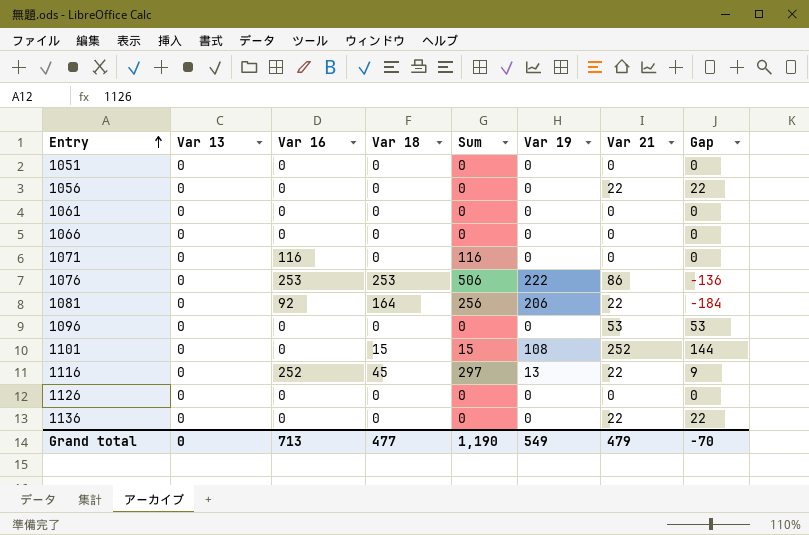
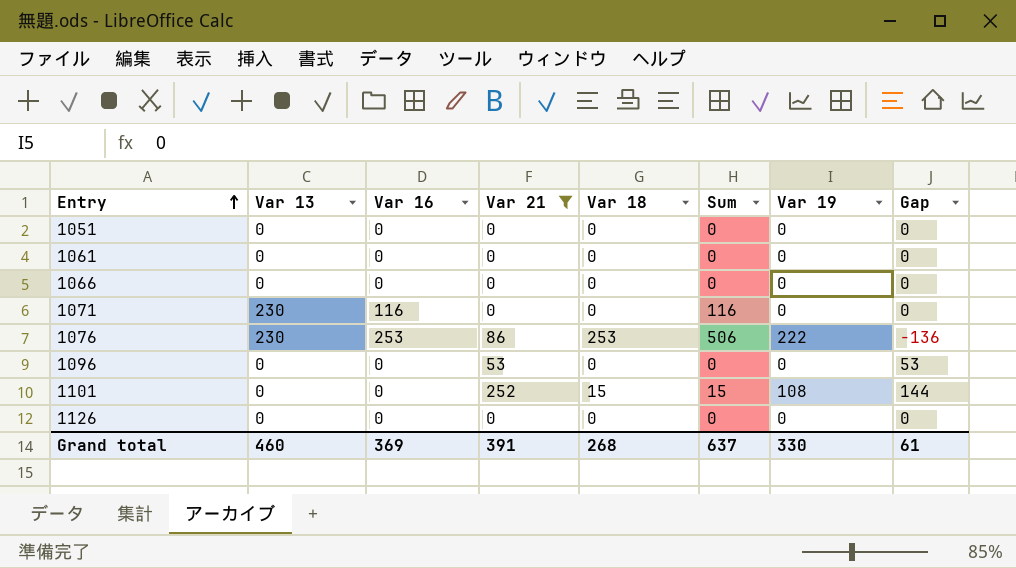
filter: none -> Var 21 != 22
column Var 21 | position: 7 -> 4
1071 | Var 13: 0 -> 230
1076 | Var 13: 0 -> 230
Grand total | Var 13: 0 -> 460
Grand total | Var 16: 713 -> 369
Grand total | Var 21: 479 -> 391
Grand total | Var 18: 477 -> 268
Grand total | Sum: 1,190 -> 637
Grand total | Var 19: 549 -> 330
Grand total | Gap: -70 -> 61

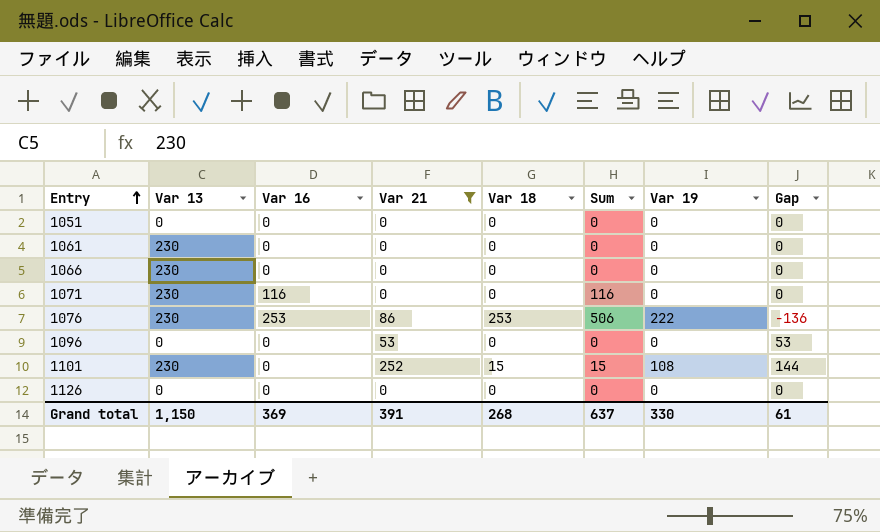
1061 | Var 13: 0 -> 230
1066 | Var 13: 0 -> 230
1101 | Var 13: 0 -> 230
Grand total | Var 13: 460 -> 1,150

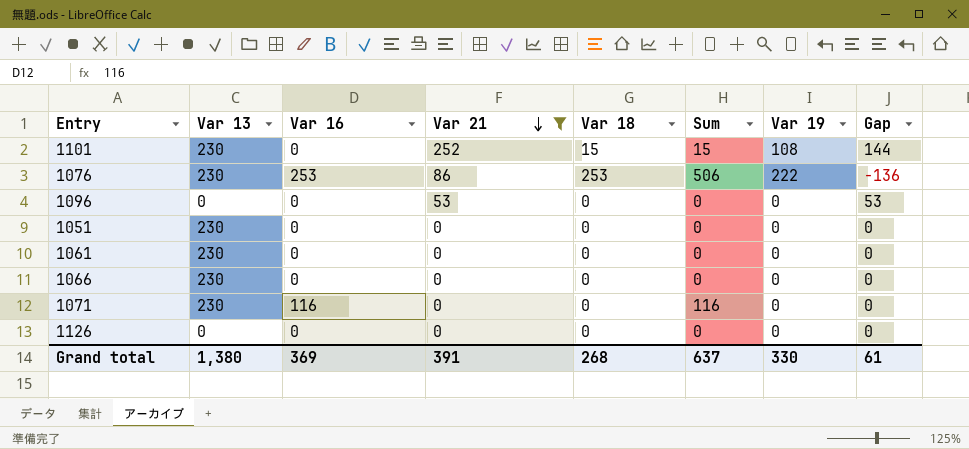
row order: Entry ascending -> Var 21 descending
1051 | Var 13: 0 -> 230
Grand total | Var 13: 1,150 -> 1,380

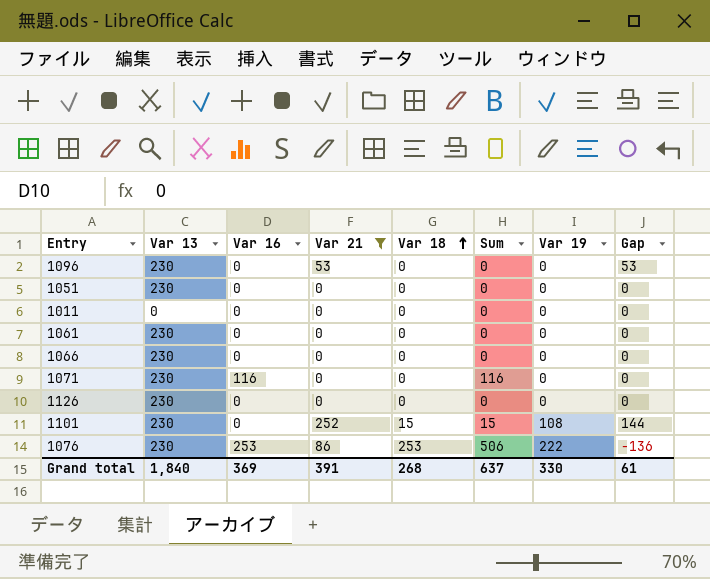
row order: Var 21 descending -> Var 18 ascending
1096 | Var 13: 0 -> 230
row 1011: none -> 0 | 0 | 0 | 0 | 0 | 0 | 0
1126 | Var 13: 0 -> 230
Grand total | Var 13: 1,380 -> 1,840

